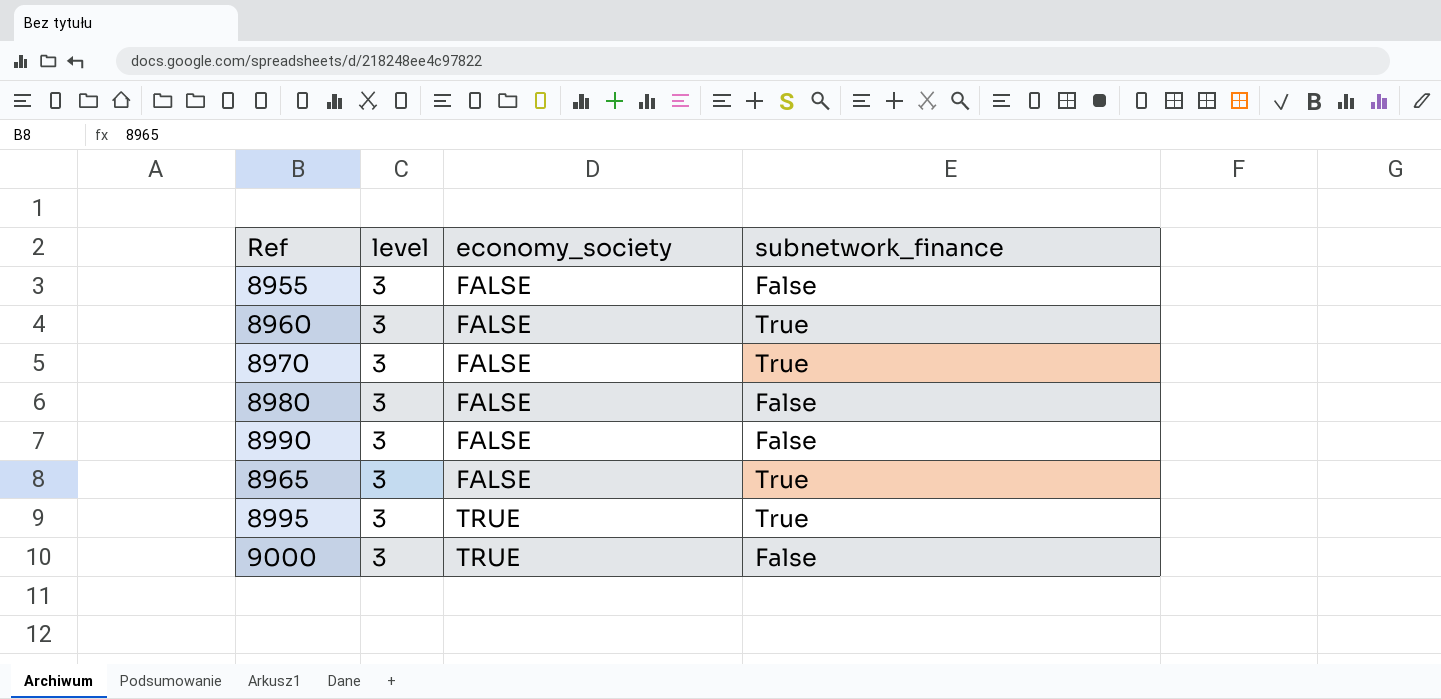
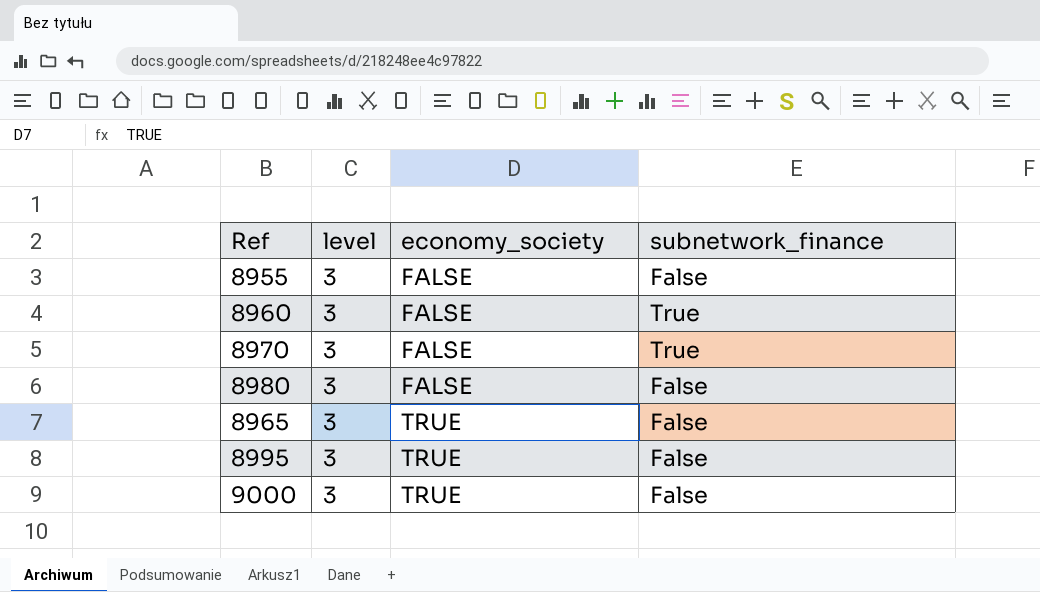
row 8990: 3 | FALSE | False -> none
8965 | economy_society: FALSE -> TRUE
8965 | subnetwork_finance: True -> False
8995 | subnetwork_finance: True -> False

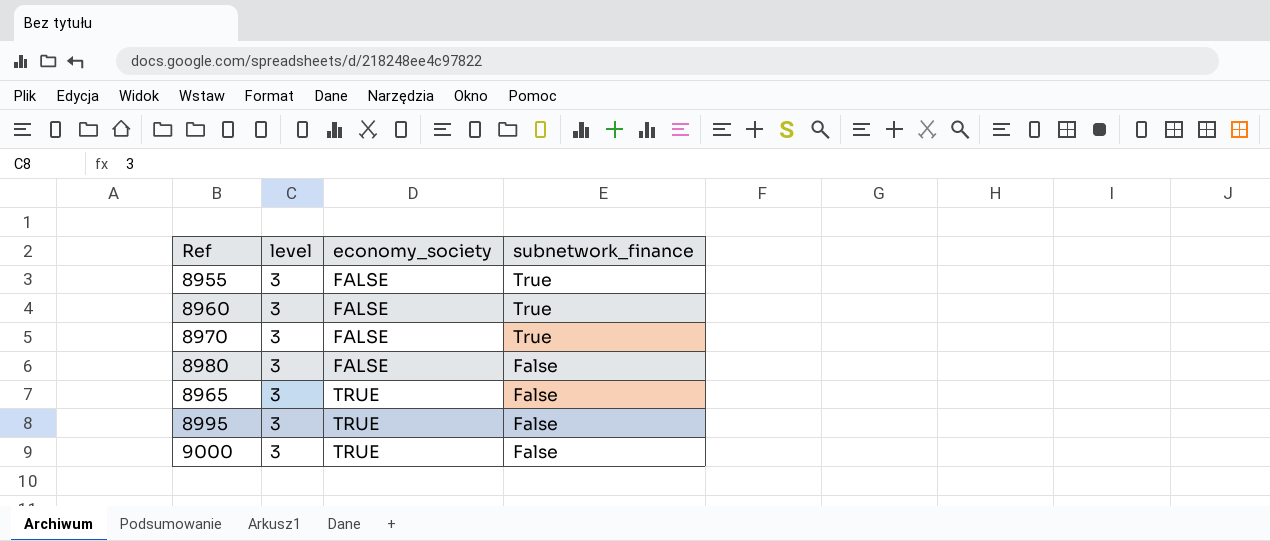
8955 | subnetwork_finance: False -> True

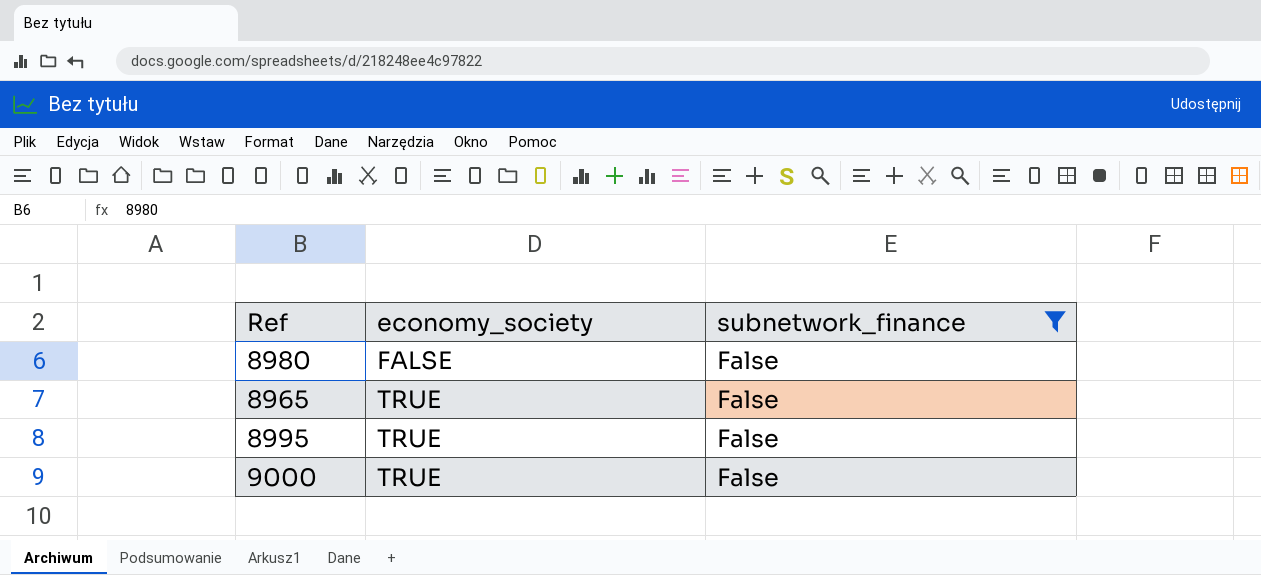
filter: none -> subnetwork_finance = False
column level | position: 2 -> none

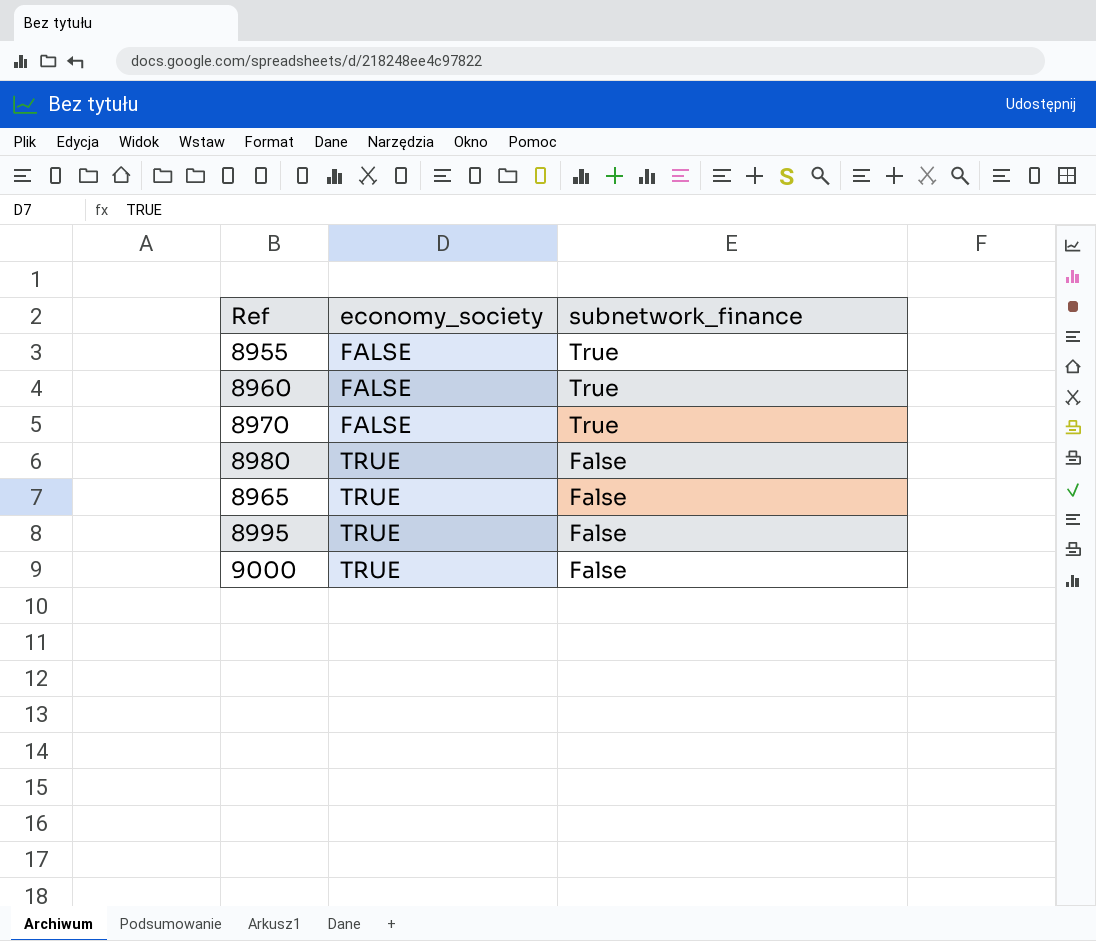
filter: subnetwork_finance = False -> none
8980 | economy_society: FALSE -> TRUE

